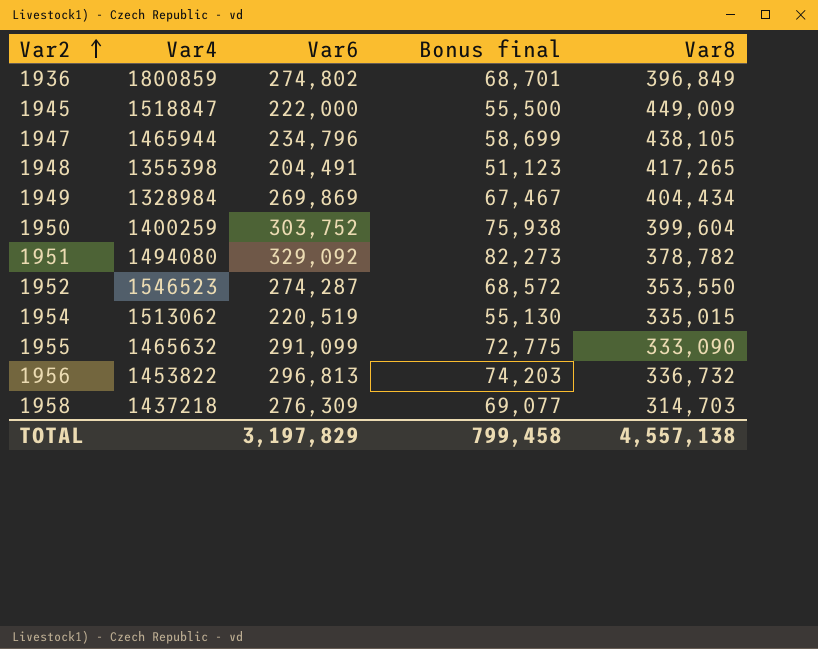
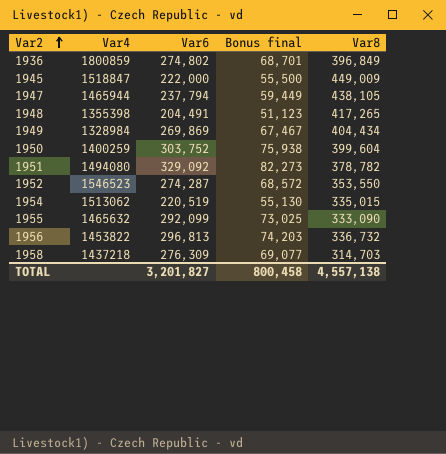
1947 | Var6: 234,796 -> 237,794
1947 | Bonus final: 58,699 -> 59,449
1955 | Var6: 291,099 -> 292,099
1955 | Bonus final: 72,775 -> 73,025
TOTAL | Var6: 3,197,829 -> 3,201,827
TOTAL | Bonus final: 799,458 -> 800,458

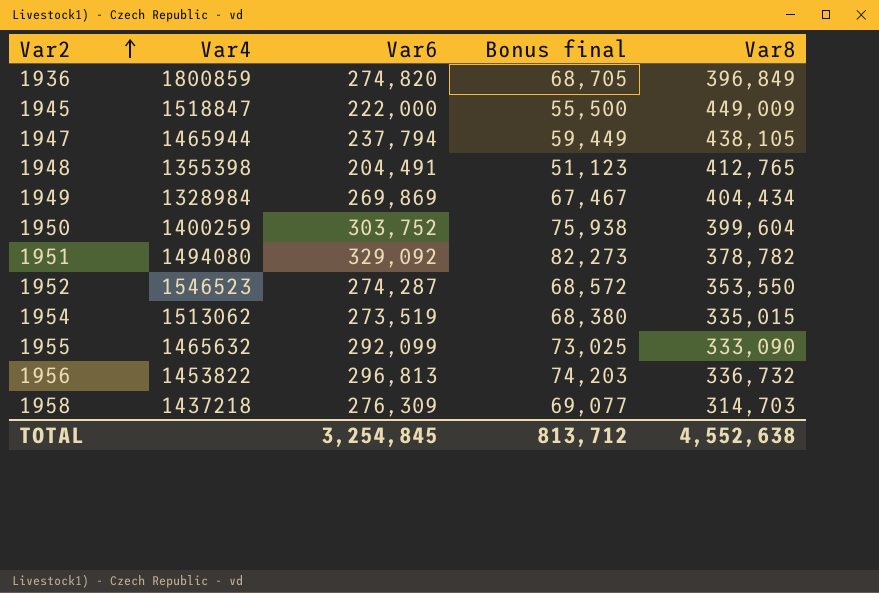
1936 | Var6: 274,802 -> 274,820
1936 | Bonus final: 68,701 -> 68,705
1948 | Var8: 417,265 -> 412,765
1954 | Var6: 220,519 -> 273,519
1954 | Bonus final: 55,130 -> 68,380
TOTAL | Var6: 3,201,827 -> 3,254,845
TOTAL | Bonus final: 800,458 -> 813,712
TOTAL | Var8: 4,557,138 -> 4,552,638

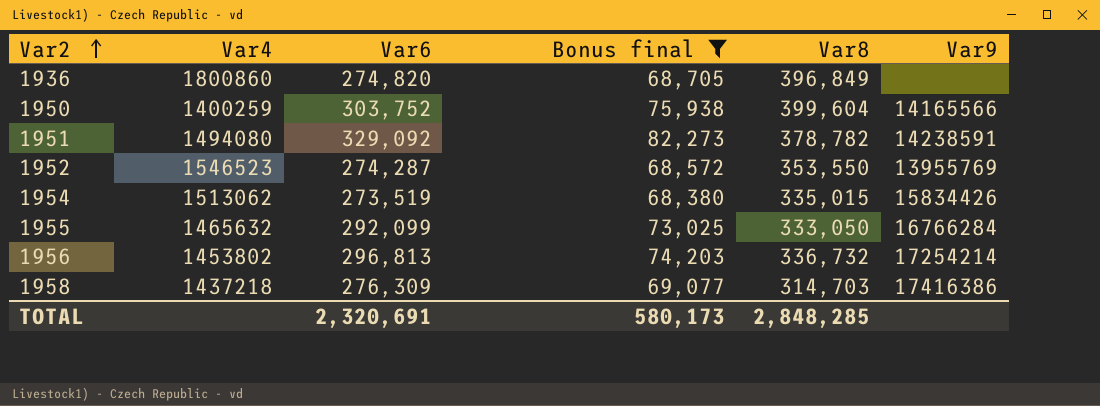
filter: none -> Bonus final >= 68,380
column Var9 | position: none -> 6
1936 | Var4: 1800859 -> 1800860
1955 | Var8: 333,090 -> 333,050
1956 | Var4: 1453822 -> 1453802
TOTAL | Var6: 3,254,845 -> 2,320,691
TOTAL | Bonus final: 813,712 -> 580,173
TOTAL | Var8: 4,552,638 -> 2,848,285

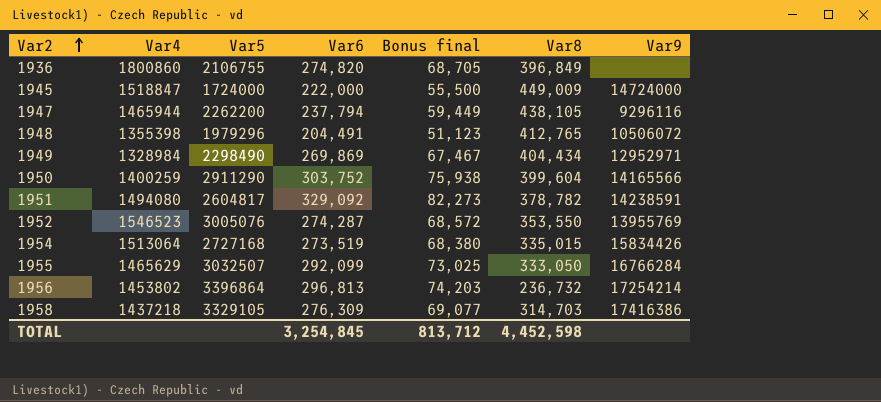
filter: Bonus final >= 68,380 -> none
column Var5 | position: none -> 3
1954 | Var4: 1513062 -> 1513064
1955 | Var4: 1465632 -> 1465629
1956 | Var8: 336,732 -> 236,732
TOTAL | Var6: 2,320,691 -> 3,254,845
TOTAL | Bonus final: 580,173 -> 813,712
TOTAL | Var8: 2,848,285 -> 4,452,598

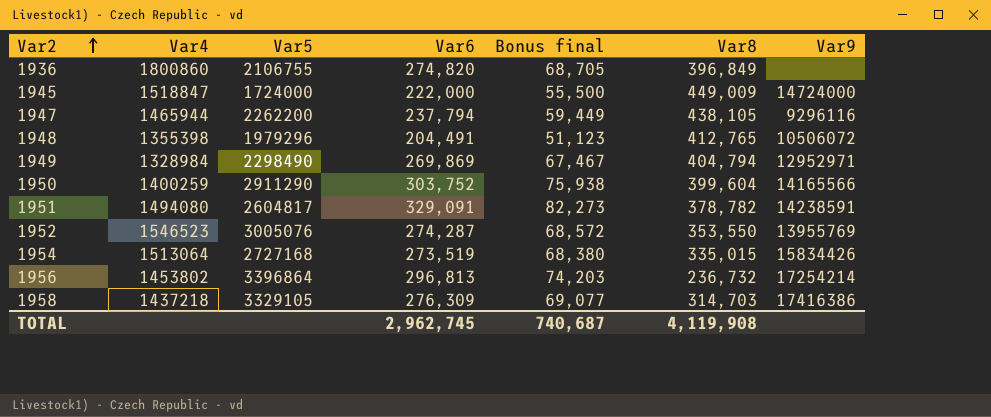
row 1955: 1465629 | 3032507 | 292,099 | 73,025 | 333,050 | 16766284 -> none
1949 | Var8: 404,434 -> 404,794
1951 | Var6: 329,092 -> 329,091
TOTAL | Var6: 3,254,845 -> 2,962,745
TOTAL | Bonus final: 813,712 -> 740,687
TOTAL | Var8: 4,452,598 -> 4,119,908

